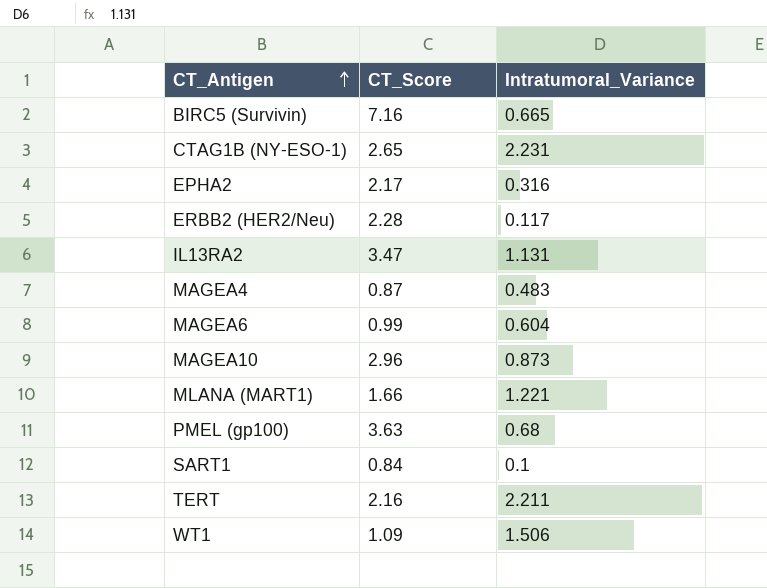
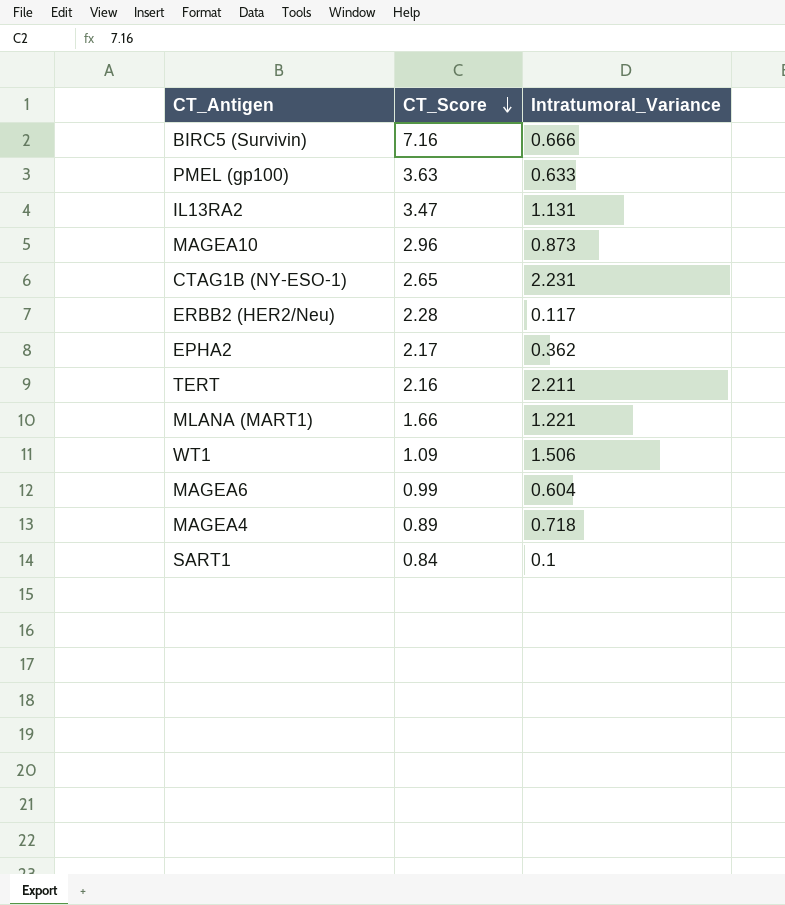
row order: CT_Antigen ascending -> CT_Score descending
BIRC5 (Survivin) | Intratumoral_Variance: 0.665 -> 0.666
PMEL (gp100) | Intratumoral_Variance: 0.68 -> 0.633
EPHA2 | Intratumoral_Variance: 0.316 -> 0.362
MAGEA4 | CT_Score: 0.87 -> 0.89
MAGEA4 | Intratumoral_Variance: 0.483 -> 0.718

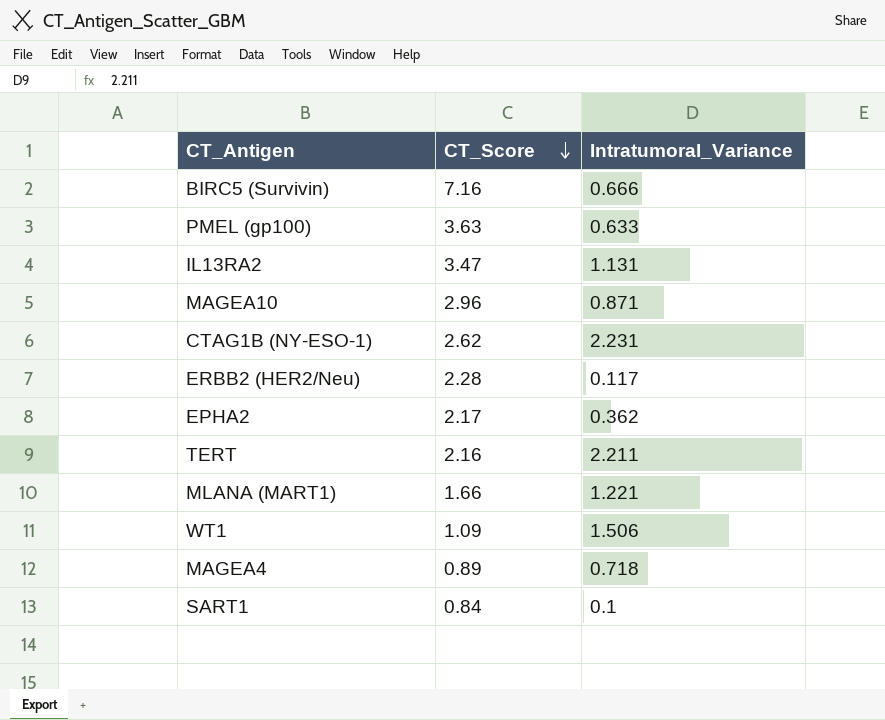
row MAGEA6: 0.99 | 0.604 -> none
MAGEA10 | Intratumoral_Variance: 0.873 -> 0.871
CTAG1B (NY-ESO-1) | CT_Score: 2.65 -> 2.62

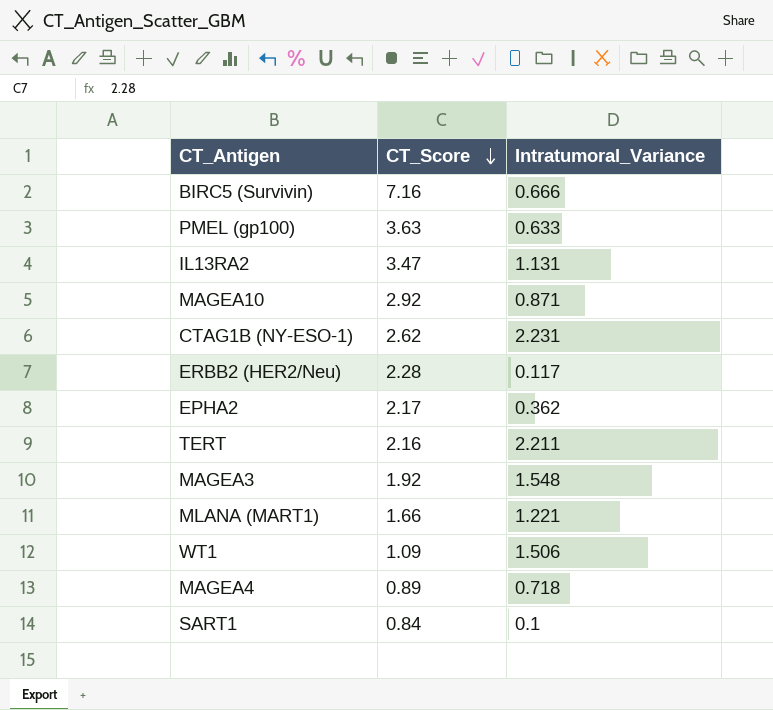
MAGEA10 | CT_Score: 2.96 -> 2.92
row MAGEA3: none -> 1.92 | 1.548

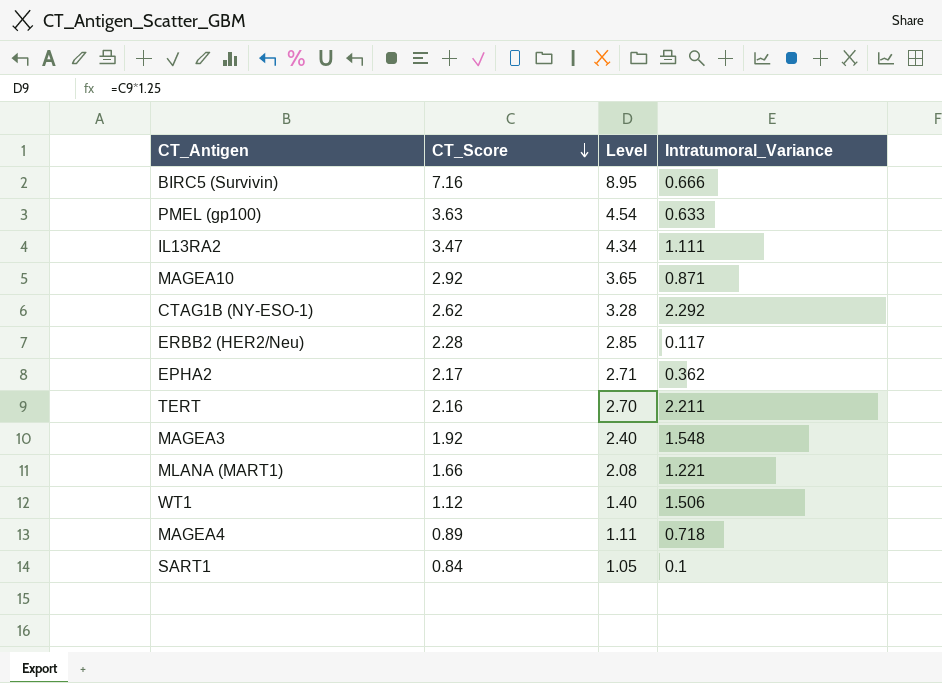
column Level | formula: none -> [CT_Score] * 1.25
IL13RA2 | Intratumoral_Variance: 1.131 -> 1.111
CTAG1B (NY-ESO-1) | Intratumoral_Variance: 2.231 -> 2.292
WT1 | CT_Score: 1.09 -> 1.12

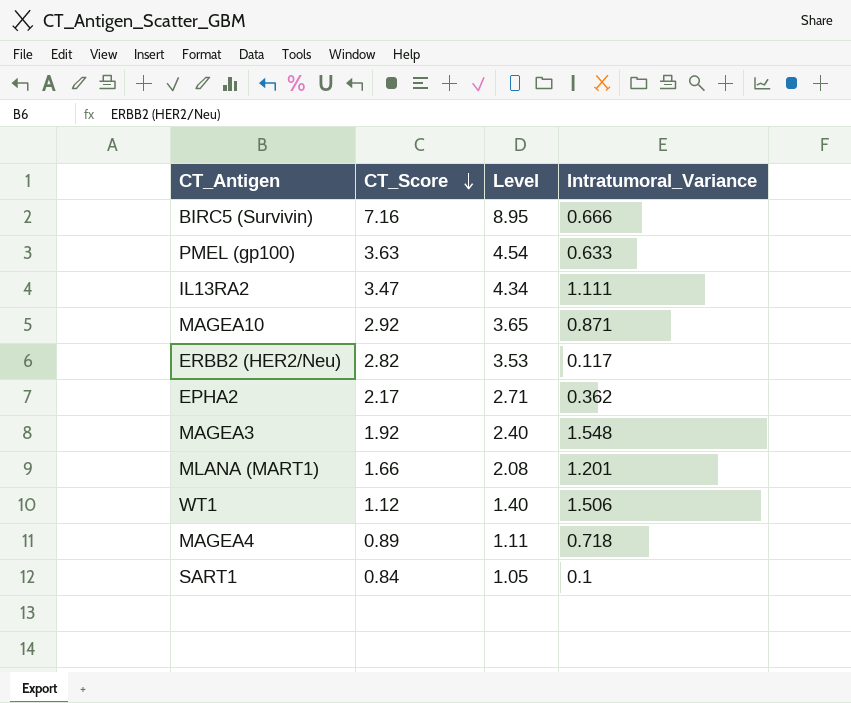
row CTAG1B (NY-ESO-1): 2.62 | 3.28 | 2.292 -> none
row TERT: 2.16 | 2.70 | 2.211 -> none
ERBB2 (HER2/Neu) | CT_Score: 2.28 -> 2.82
ERBB2 (HER2/Neu) | Level: 2.85 -> 3.53
MLANA (MART1) | Intratumoral_Variance: 1.221 -> 1.201

